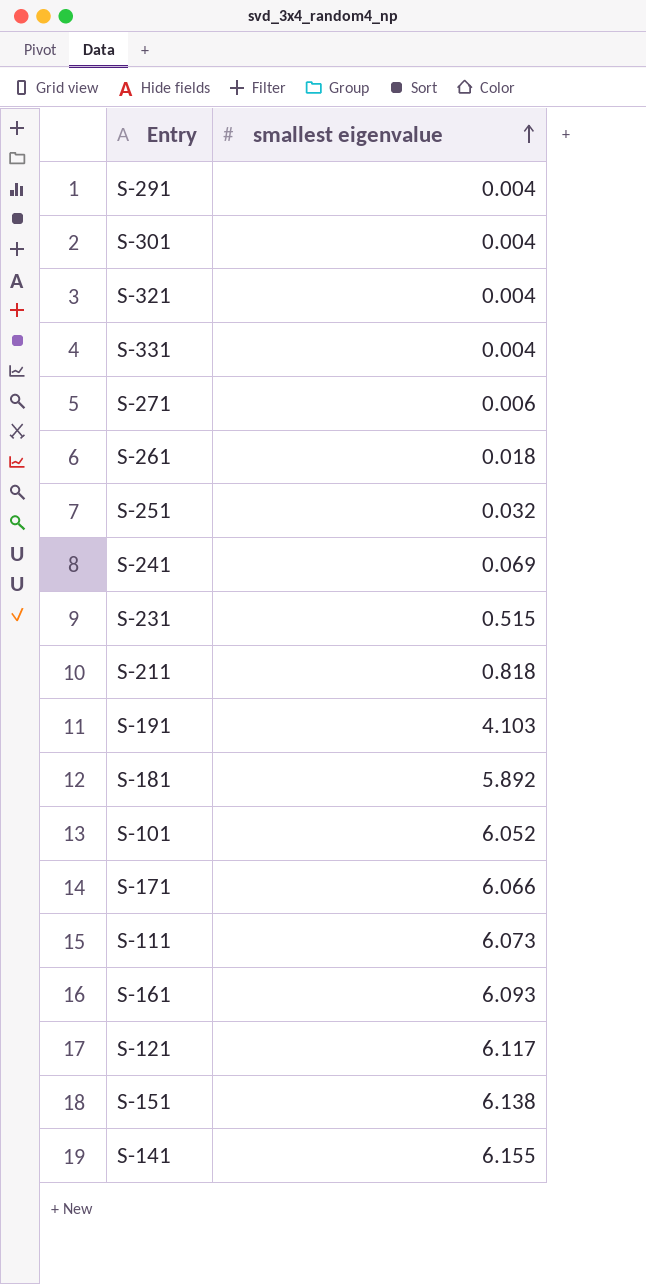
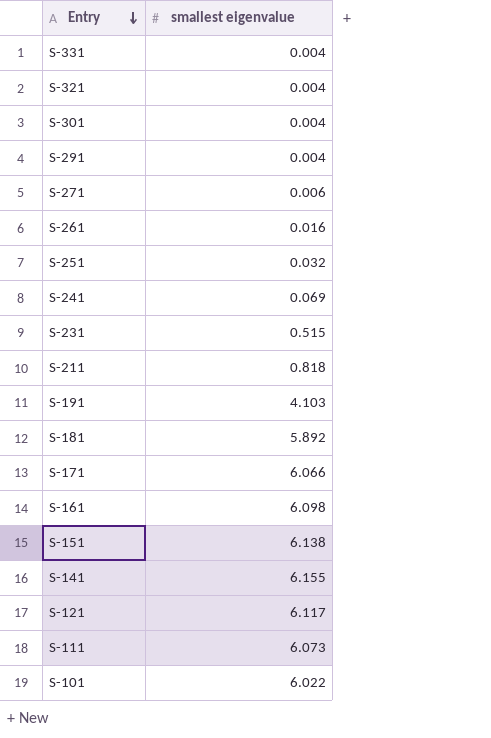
row order: smallest eigenvalue ascending -> Entry descending
S-261 | smallest eigenvalue: 0.018 -> 0.016
S-161 | smallest eigenvalue: 6.093 -> 6.098
S-101 | smallest eigenvalue: 6.052 -> 6.022

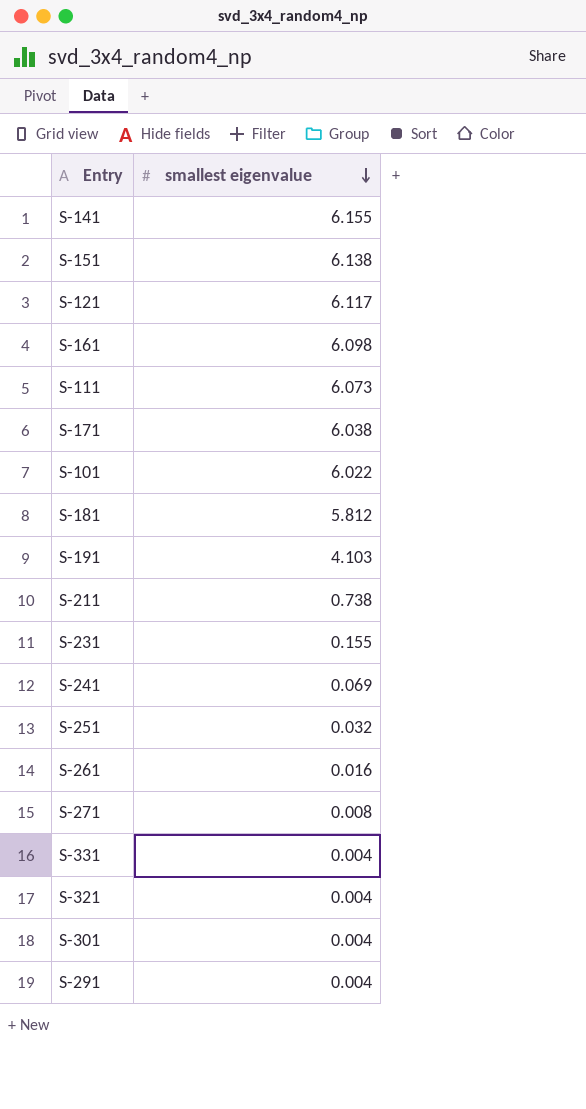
row order: Entry descending -> smallest eigenvalue descending
S-171 | smallest eigenvalue: 6.066 -> 6.038
S-181 | smallest eigenvalue: 5.892 -> 5.812
S-211 | smallest eigenvalue: 0.818 -> 0.738
S-231 | smallest eigenvalue: 0.515 -> 0.155
S-271 | smallest eigenvalue: 0.006 -> 0.008

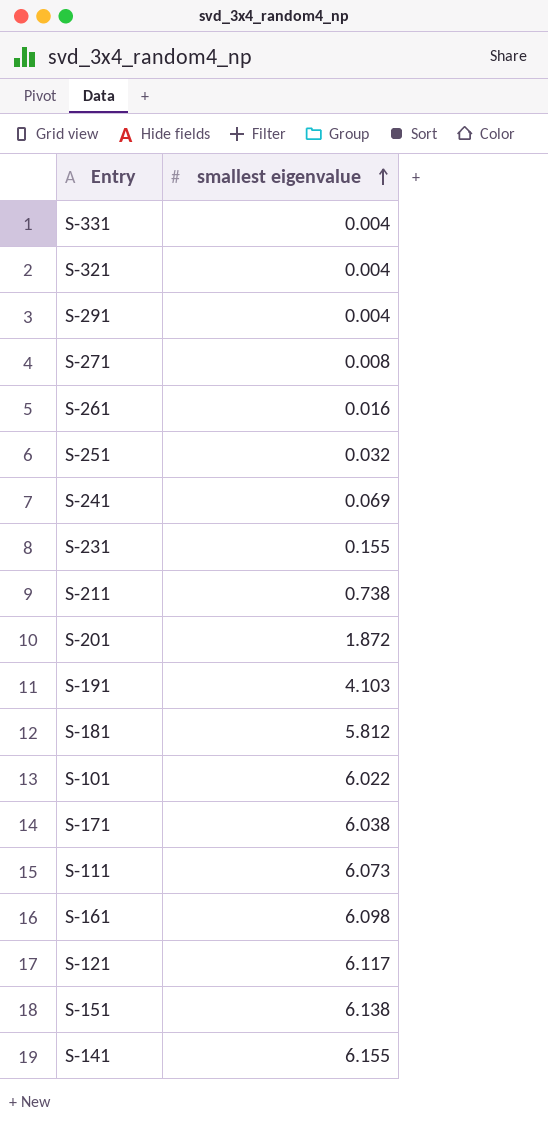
row order: smallest eigenvalue descending -> smallest eigenvalue ascending
row S-301: 0.004 -> none
row S-201: none -> 1.872

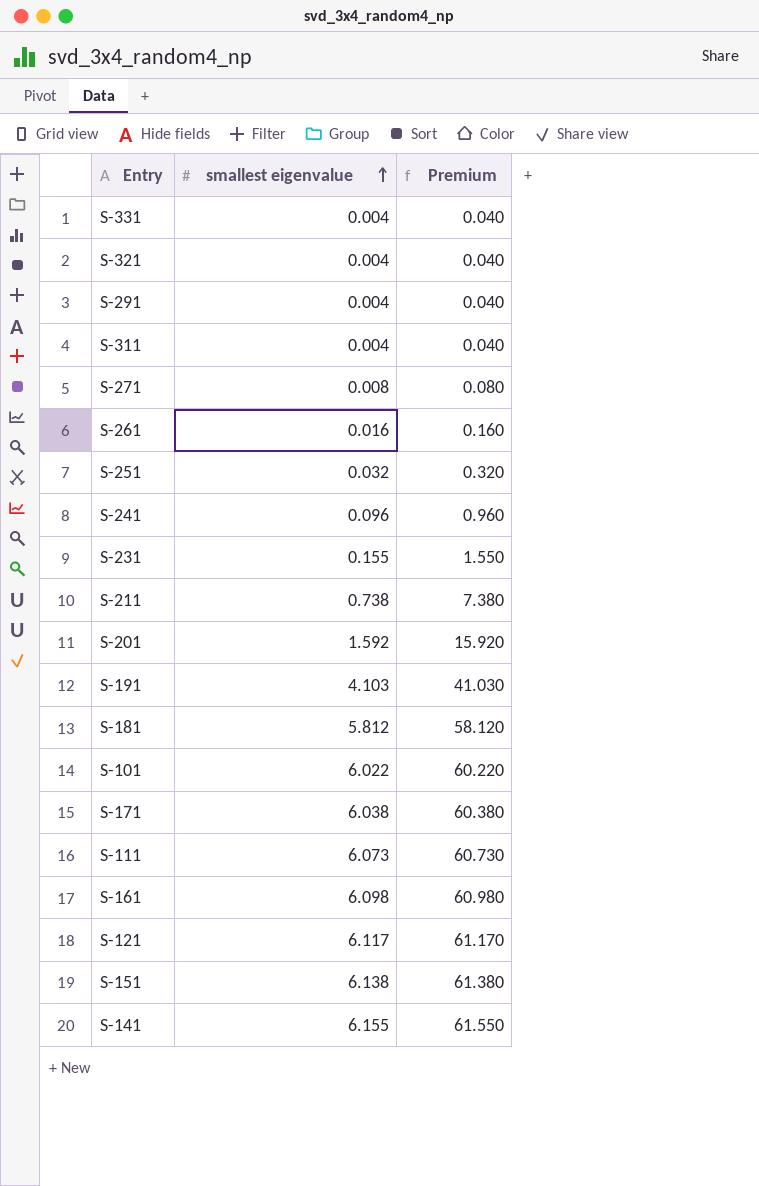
column Premium | formula: none -> [smallest eigenvalue] * 10
row S-311: none -> 0.004 | 0.040
S-241 | smallest eigenvalue: 0.069 -> 0.096
S-201 | smallest eigenvalue: 1.872 -> 1.592

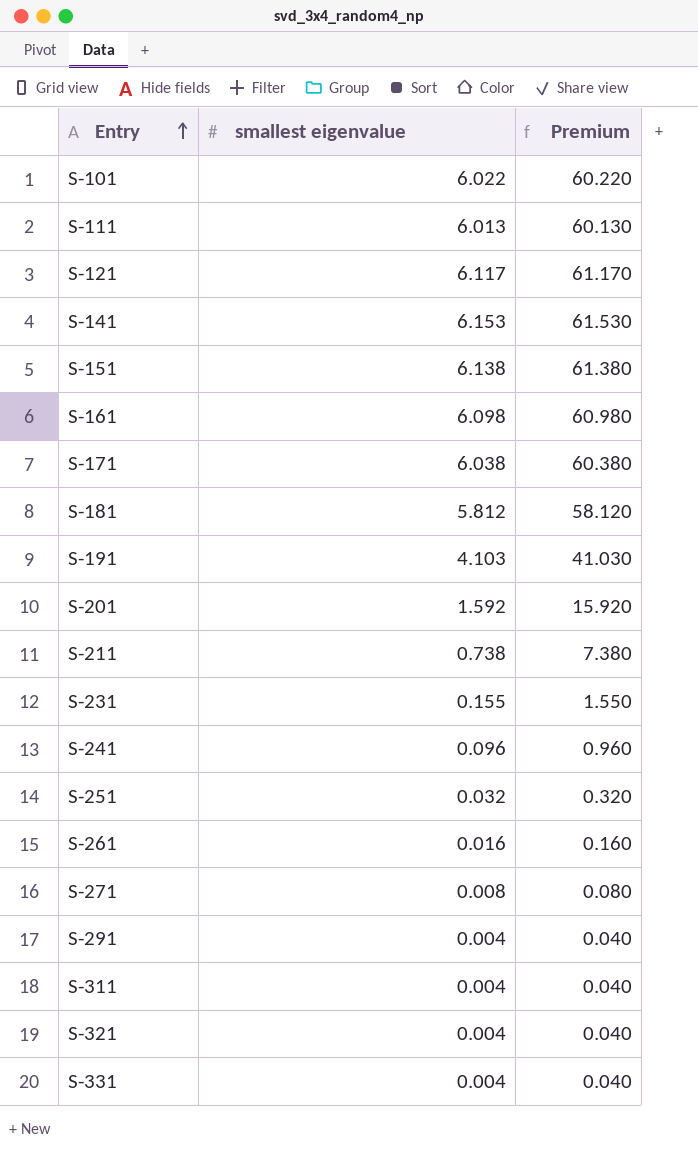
row order: smallest eigenvalue ascending -> Entry ascending
S-111 | smallest eigenvalue: 6.073 -> 6.013
S-111 | Premium: 60.730 -> 60.130
S-141 | smallest eigenvalue: 6.155 -> 6.153
S-141 | Premium: 61.550 -> 61.530

